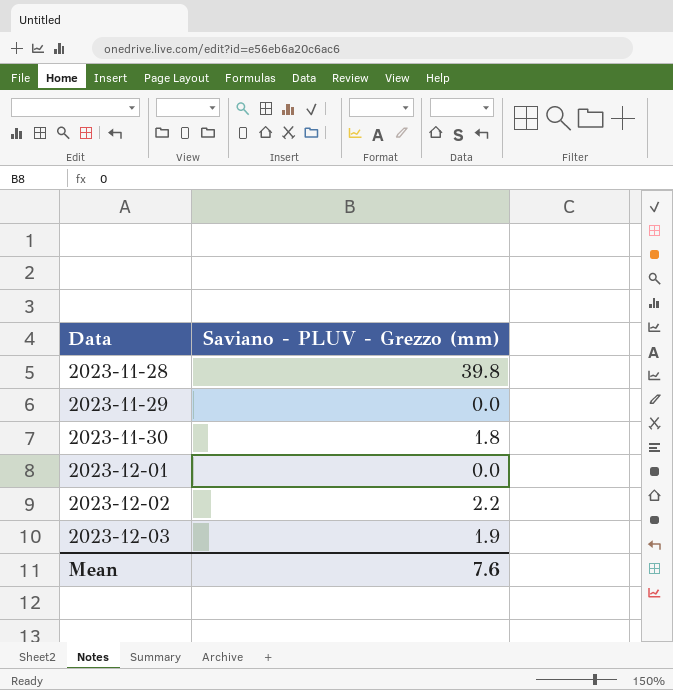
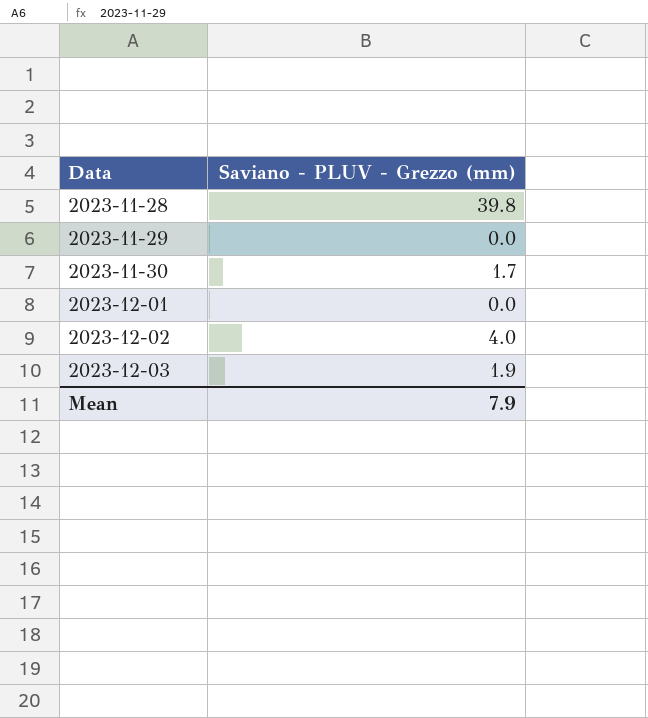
2023-11-30 | Saviano - PLUV - Grezzo (mm): 1.8 -> 1.7
2023-12-02 | Saviano - PLUV - Grezzo (mm): 2.2 -> 4.0
Mean | Saviano - PLUV - Grezzo (mm): 7.6 -> 7.9

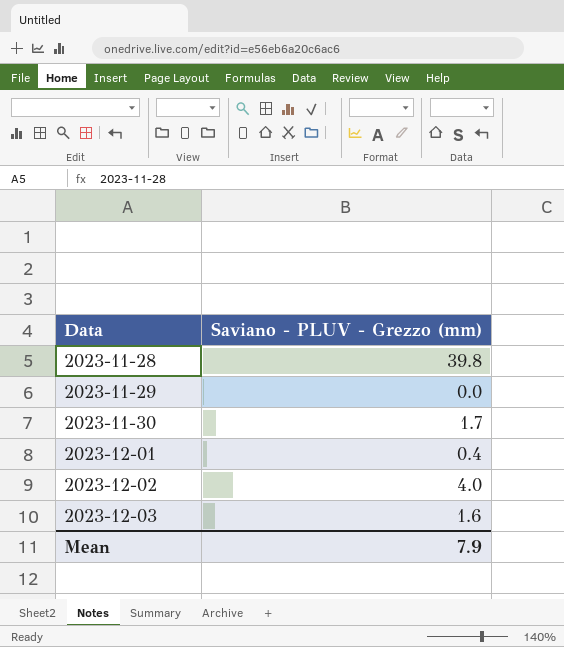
2023-12-01 | Saviano - PLUV - Grezzo (mm): 0.0 -> 0.4
2023-12-03 | Saviano - PLUV - Grezzo (mm): 1.9 -> 1.6

